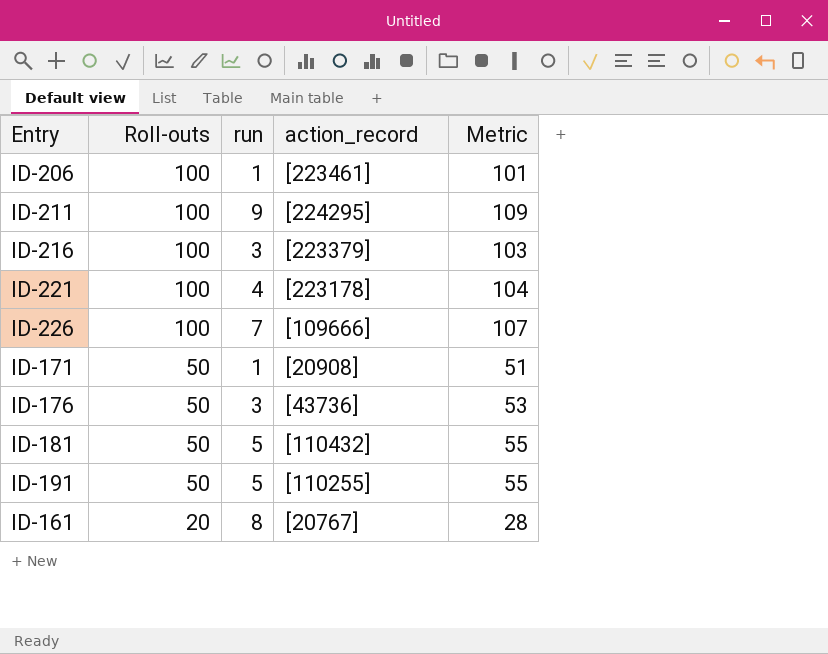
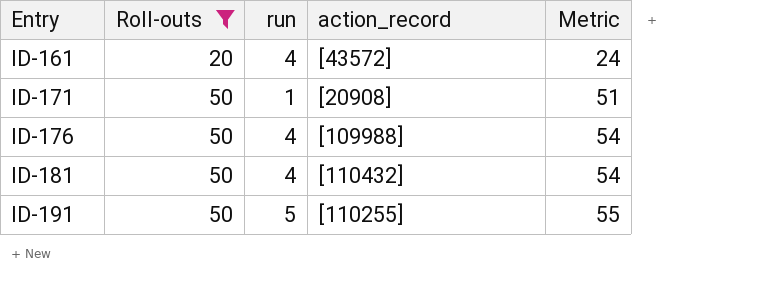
filter: none -> Roll-outs != 100
row order: Roll-outs descending -> Entry ascending
ID-161 | run: 8 -> 4
ID-161 | action_record: [20767] -> [43572]
ID-161 | Metric: 28 -> 24
ID-176 | run: 3 -> 4
ID-176 | action_record: [43736] -> [109988]
ID-176 | Metric: 53 -> 54
ID-181 | run: 5 -> 4
ID-181 | Metric: 55 -> 54

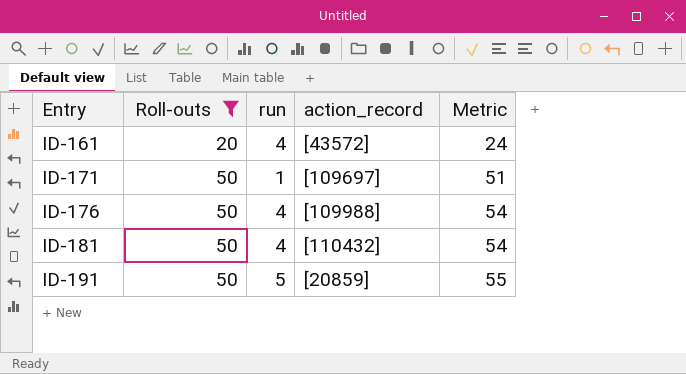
ID-171 | action_record: [20908] -> [109697]
ID-191 | action_record: [110255] -> [20859]

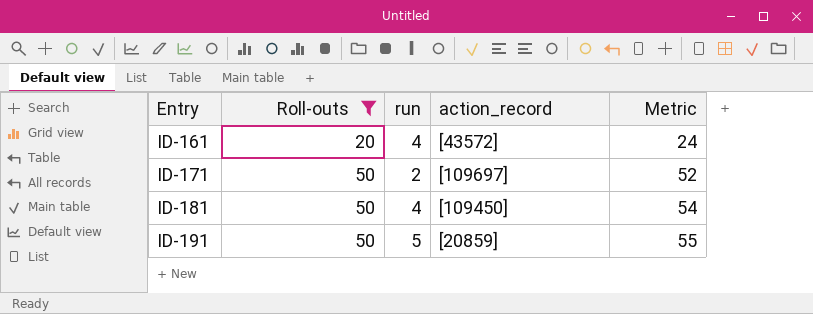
row ID-176: 50 | 4 | [109988] | 54 -> none
ID-171 | run: 1 -> 2
ID-171 | Metric: 51 -> 52
ID-181 | action_record: [110432] -> [109450]

